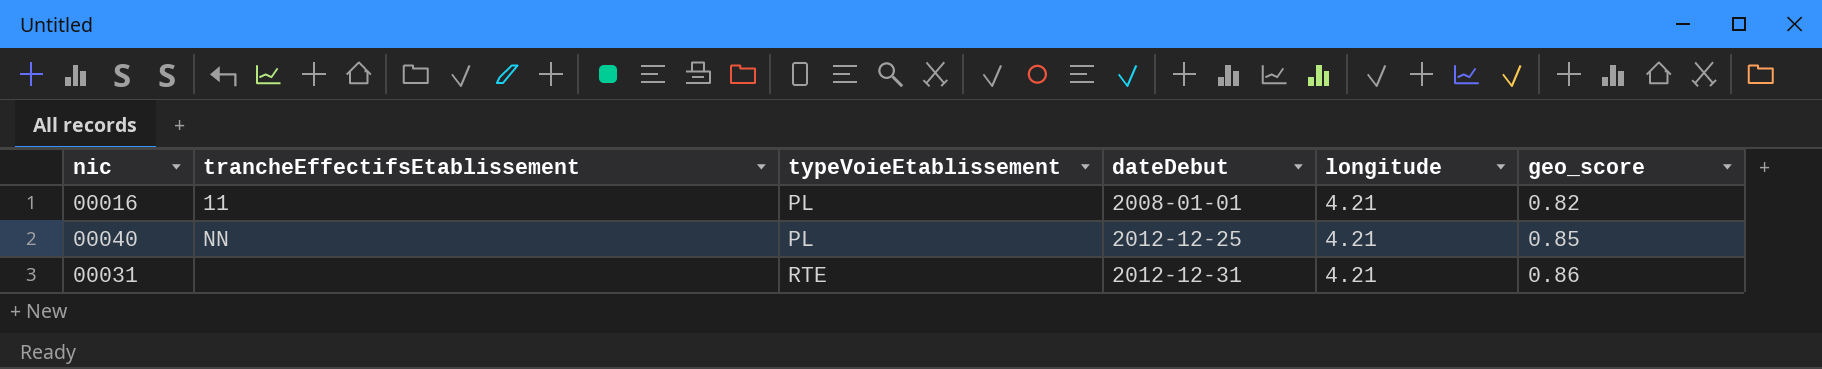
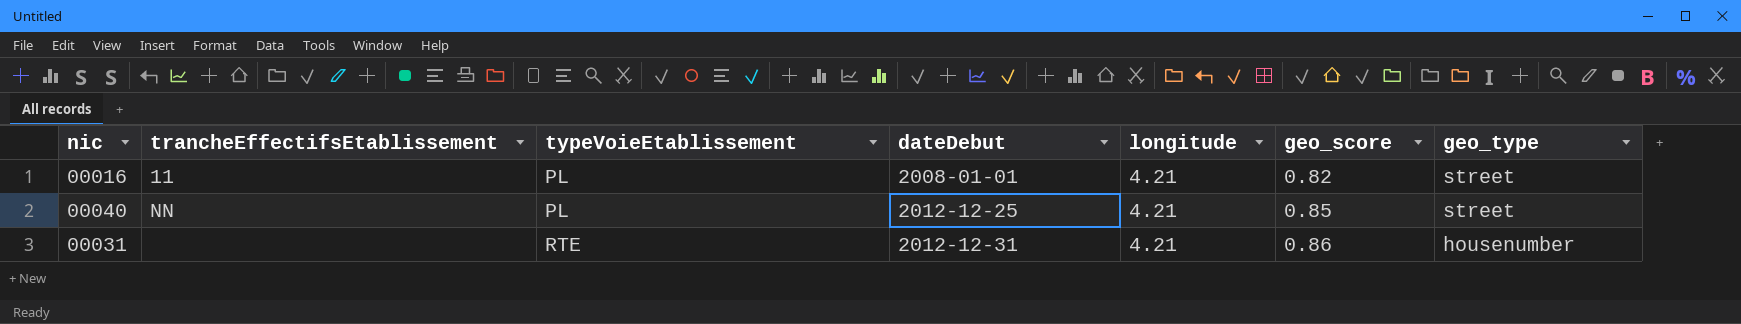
column geo_type | position: none -> 7

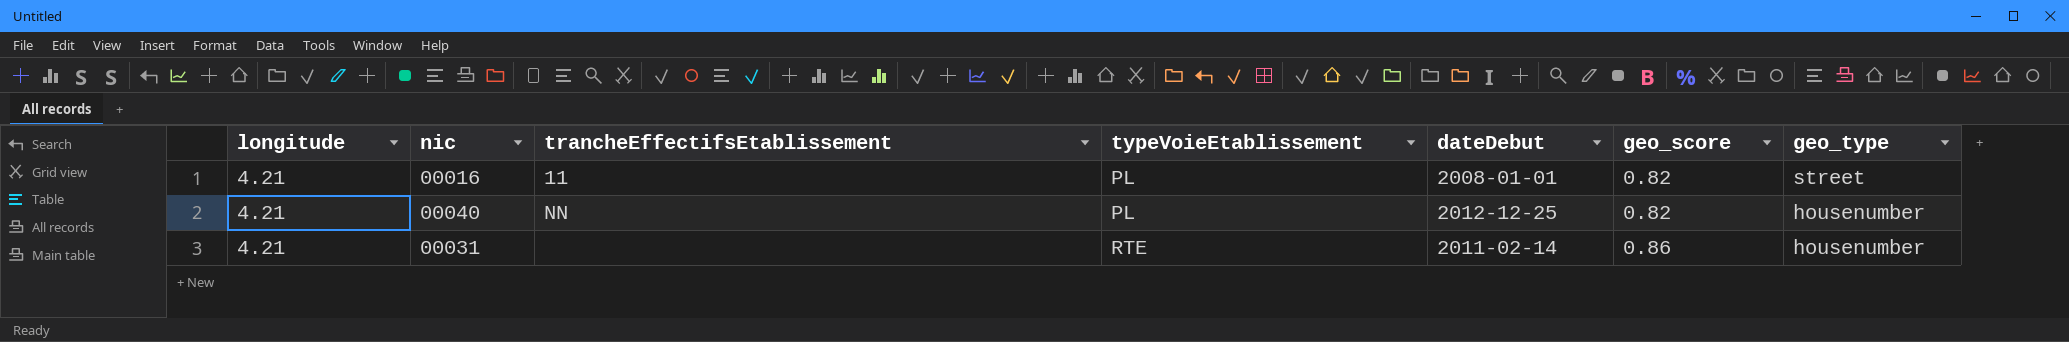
column longitude | position: 5 -> 1
00040 | geo_score: 0.85 -> 0.82
00040 | geo_type: street -> housenumber
00031 | dateDebut: 2012-12-31 -> 2011-02-14

